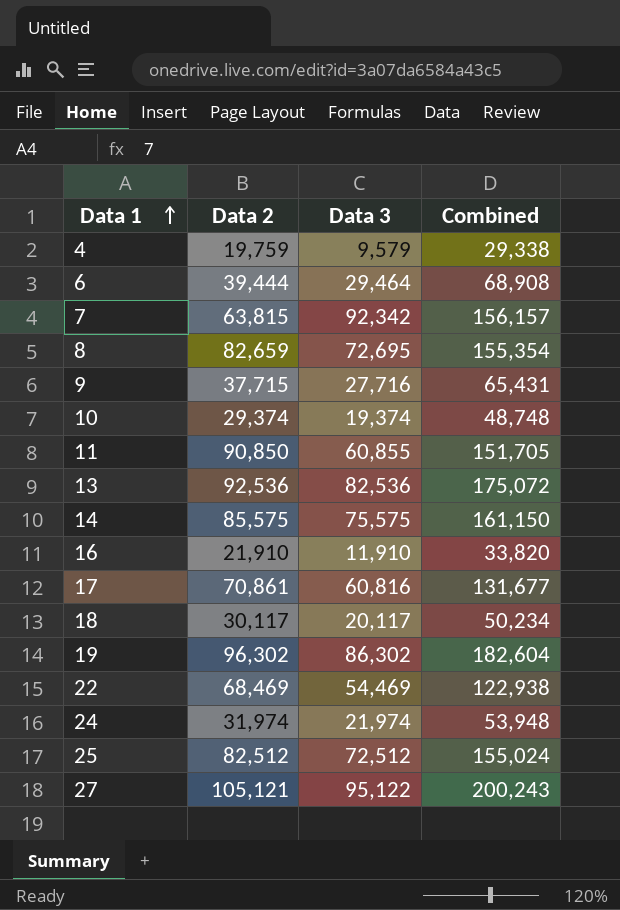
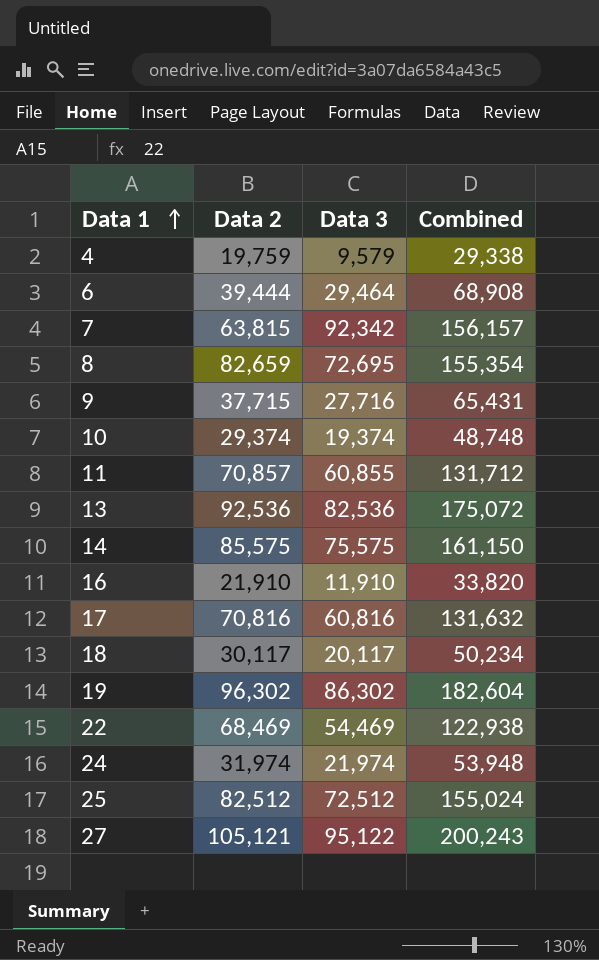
11 | Data 2: 90,850 -> 70,857
11 | Combined: 151,705 -> 131,712
17 | Data 2: 70,861 -> 70,816
17 | Combined: 131,677 -> 131,632

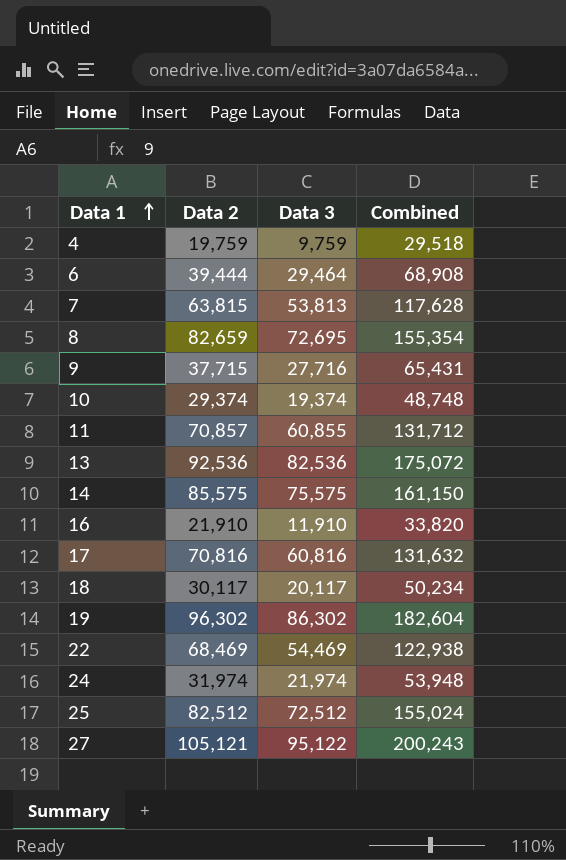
4 | Data 3: 9,579 -> 9,759
4 | Combined: 29,338 -> 29,518
7 | Data 3: 92,342 -> 53,813
7 | Combined: 156,157 -> 117,628

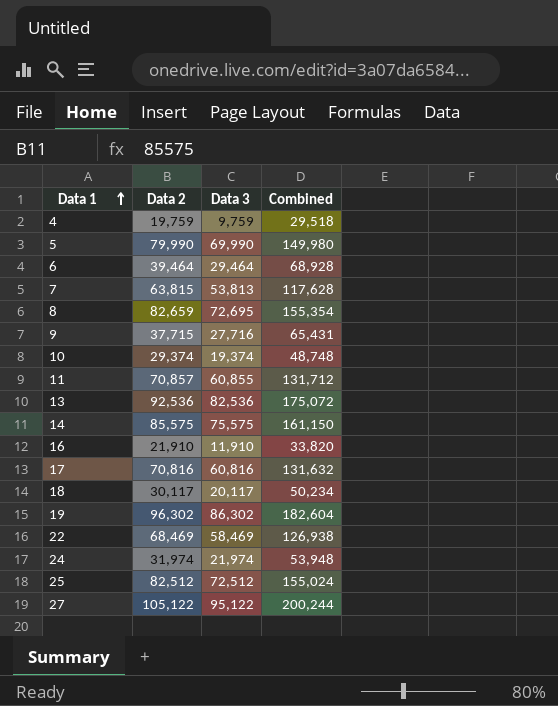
row 5: none -> 79,990 | 69,990 | 149,980
6 | Data 2: 39,444 -> 39,464
6 | Combined: 68,908 -> 68,928
22 | Data 3: 54,469 -> 58,469
22 | Combined: 122,938 -> 126,938
27 | Data 2: 105,121 -> 105,122
27 | Combined: 200,243 -> 200,244

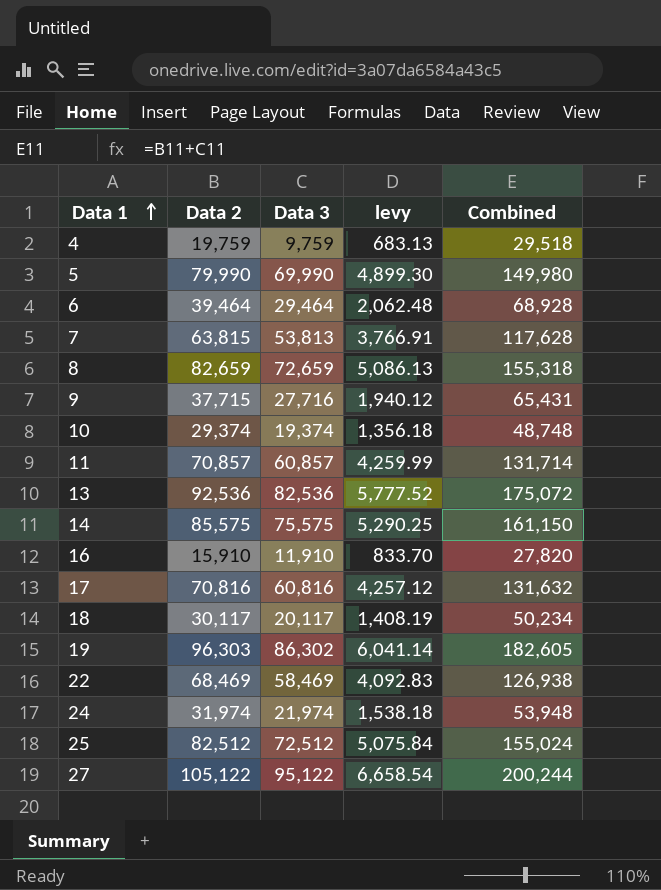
column levy | formula: none -> [Data 3] * 0.07
8 | Data 3: 72,695 -> 72,659
8 | Combined: 155,354 -> 155,318
11 | Data 3: 60,855 -> 60,857
11 | Combined: 131,712 -> 131,714
16 | Data 2: 21,910 -> 15,910
16 | Combined: 33,820 -> 27,820
19 | Data 2: 96,302 -> 96,303
19 | Combined: 182,604 -> 182,605

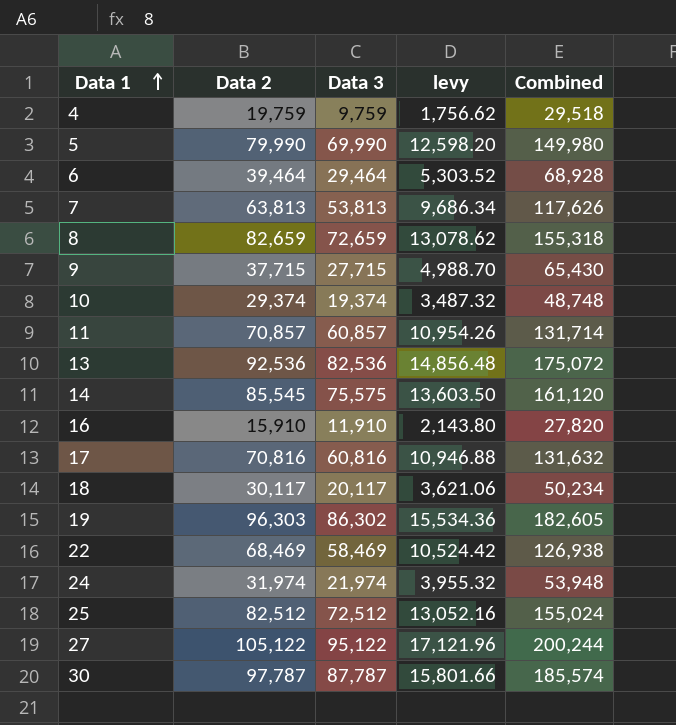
column levy | formula: [Data 3] * 0.07 -> [Data 3] * 0.18
7 | Data 2: 63,815 -> 63,813
7 | Combined: 117,628 -> 117,626
9 | Data 3: 27,716 -> 27,715
9 | Combined: 65,431 -> 65,430
14 | Data 2: 85,575 -> 85,545
14 | Combined: 161,150 -> 161,120
row 30: none -> 97,787 | 87,787 | 15,801.66 | 185,574

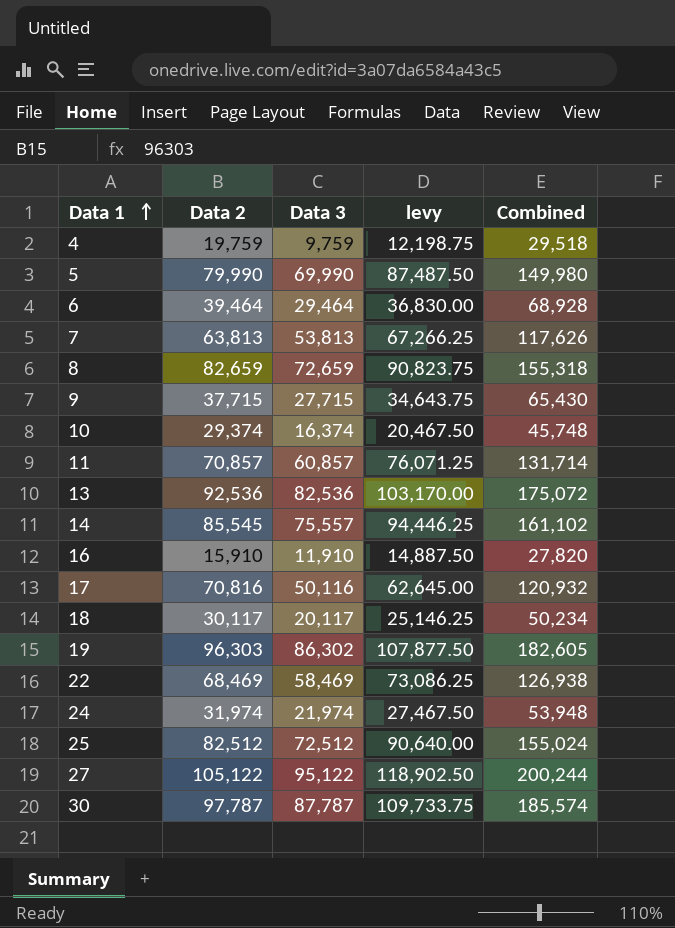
column levy | formula: [Data 3] * 0.18 -> [Data 3] * 1.25
10 | Data 3: 19,374 -> 16,374
10 | Combined: 48,748 -> 45,748
14 | Data 3: 75,575 -> 75,557
14 | Combined: 161,120 -> 161,102
17 | Data 3: 60,816 -> 50,116
17 | Combined: 131,632 -> 120,932

